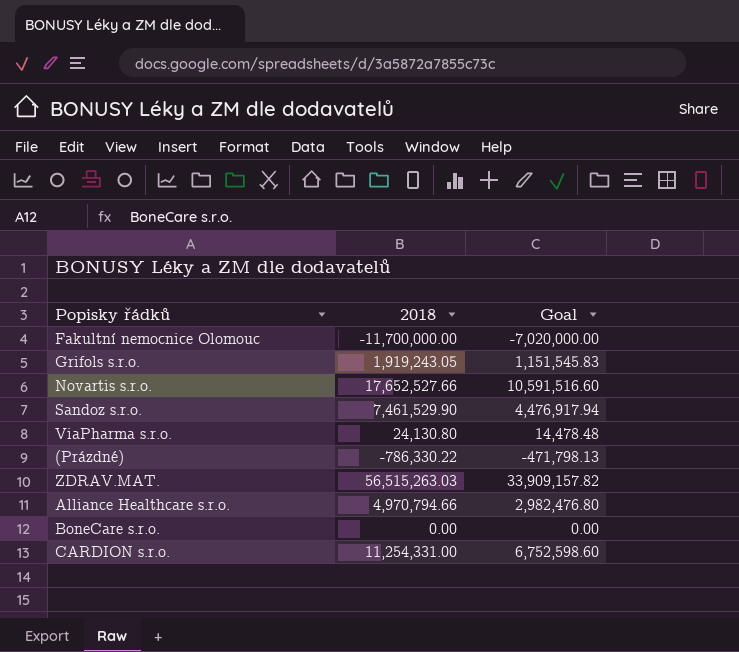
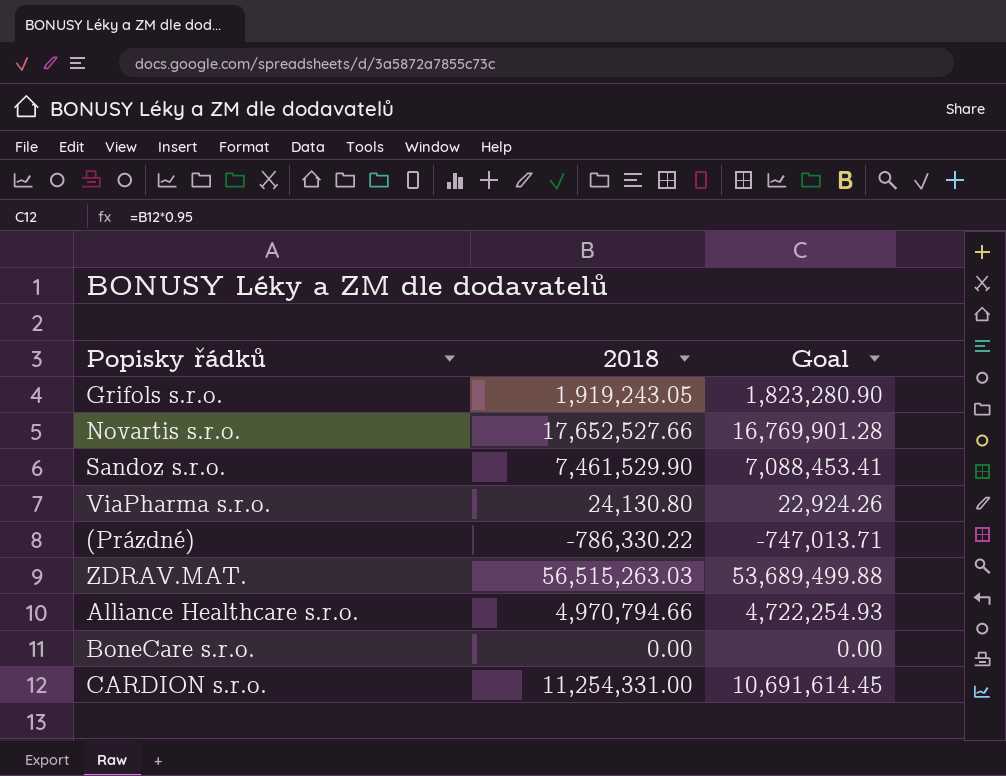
column Goal | formula: [2018] * 0.6 -> [2018] * 0.95
row Fakultní nemocnice Olomouc: -11,700,000.00 | -7,020,000.00 -> none

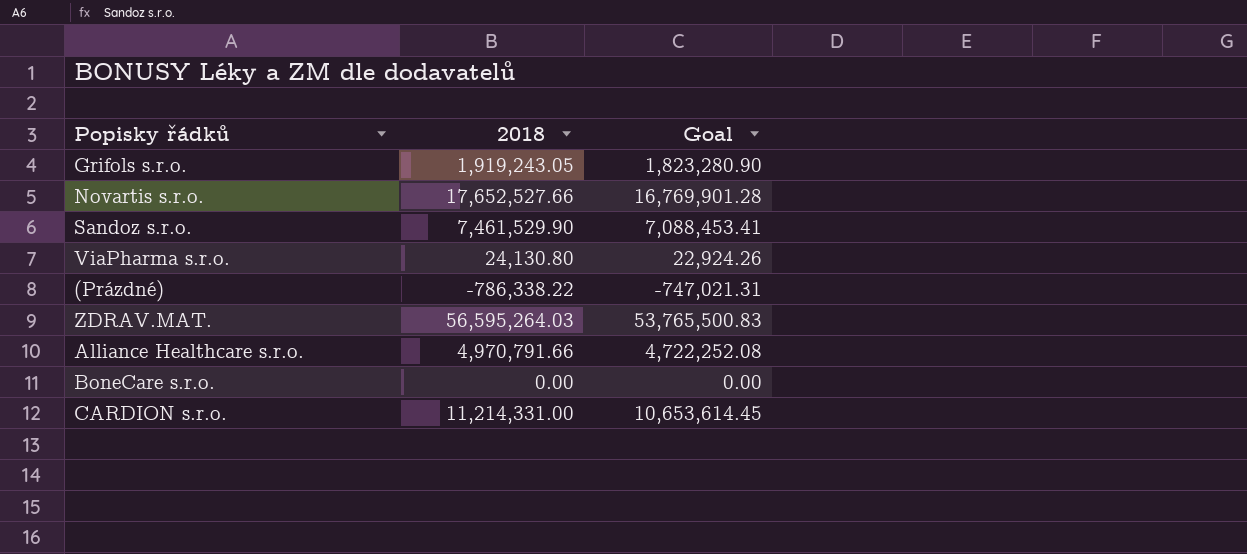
(Prázdné) | 2018: -786,330.22 -> -786,338.22
(Prázdné) | Goal: -747,013.71 -> -747,021.31
ZDRAV.MAT. | 2018: 56,515,263.03 -> 56,595,264.03
ZDRAV.MAT. | Goal: 53,689,499.88 -> 53,765,500.83
Alliance Healthcare s.r.o. | 2018: 4,970,794.66 -> 4,970,791.66
Alliance Healthcare s.r.o. | Goal: 4,722,254.93 -> 4,722,252.08
CARDION s.r.o. | 2018: 11,254,331.00 -> 11,214,331.00
CARDION s.r.o. | Goal: 10,691,614.45 -> 10,653,614.45

